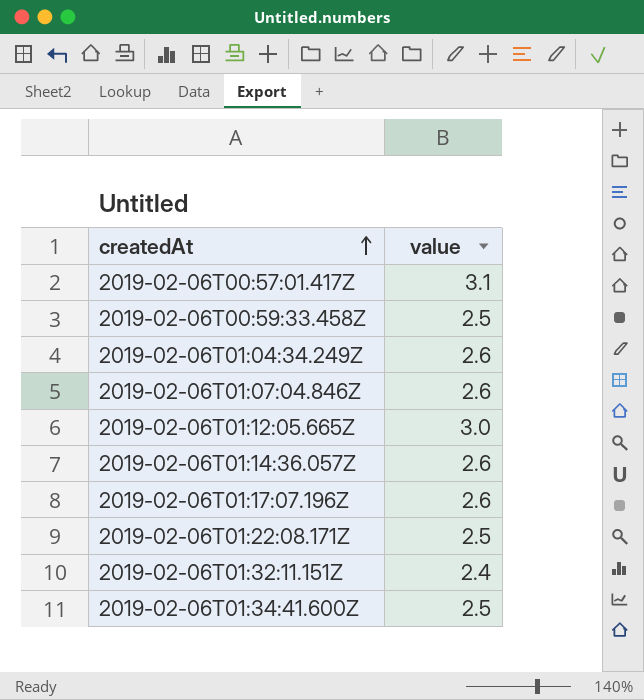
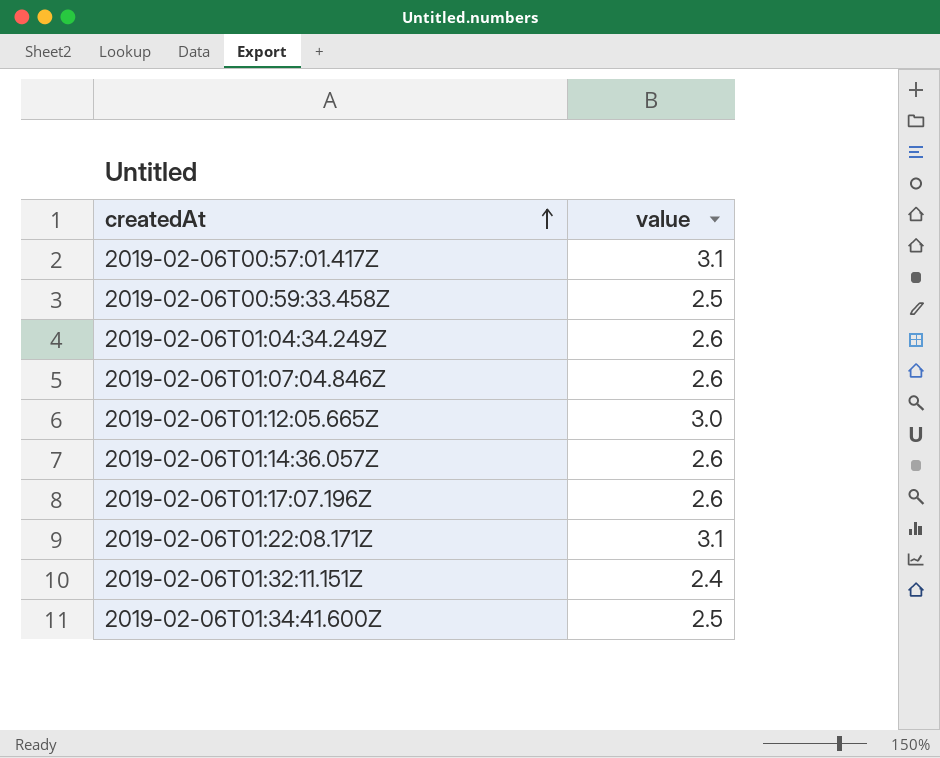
2019-02-06T01:22:08.171Z | value: 2.5 -> 3.1

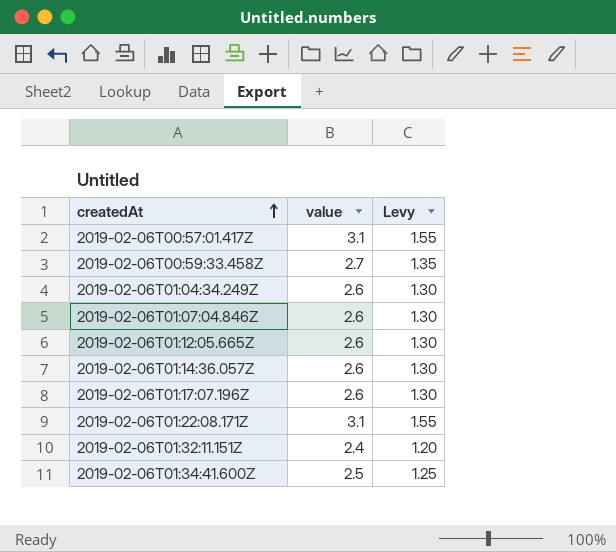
column Levy | formula: none -> [value] * 0.5
2019-02-06T00:59:33.458Z | value: 2.5 -> 2.7
2019-02-06T01:12:05.665Z | value: 3.0 -> 2.6

